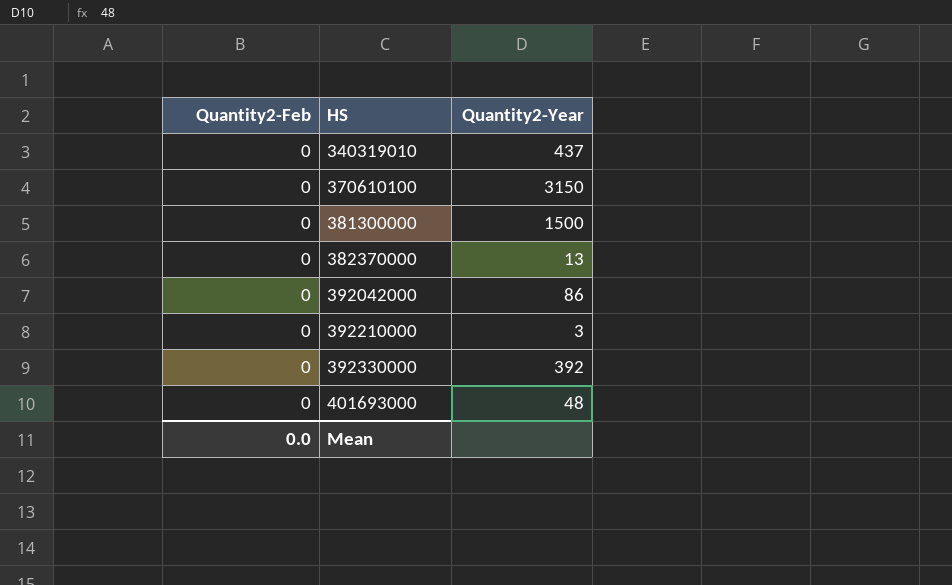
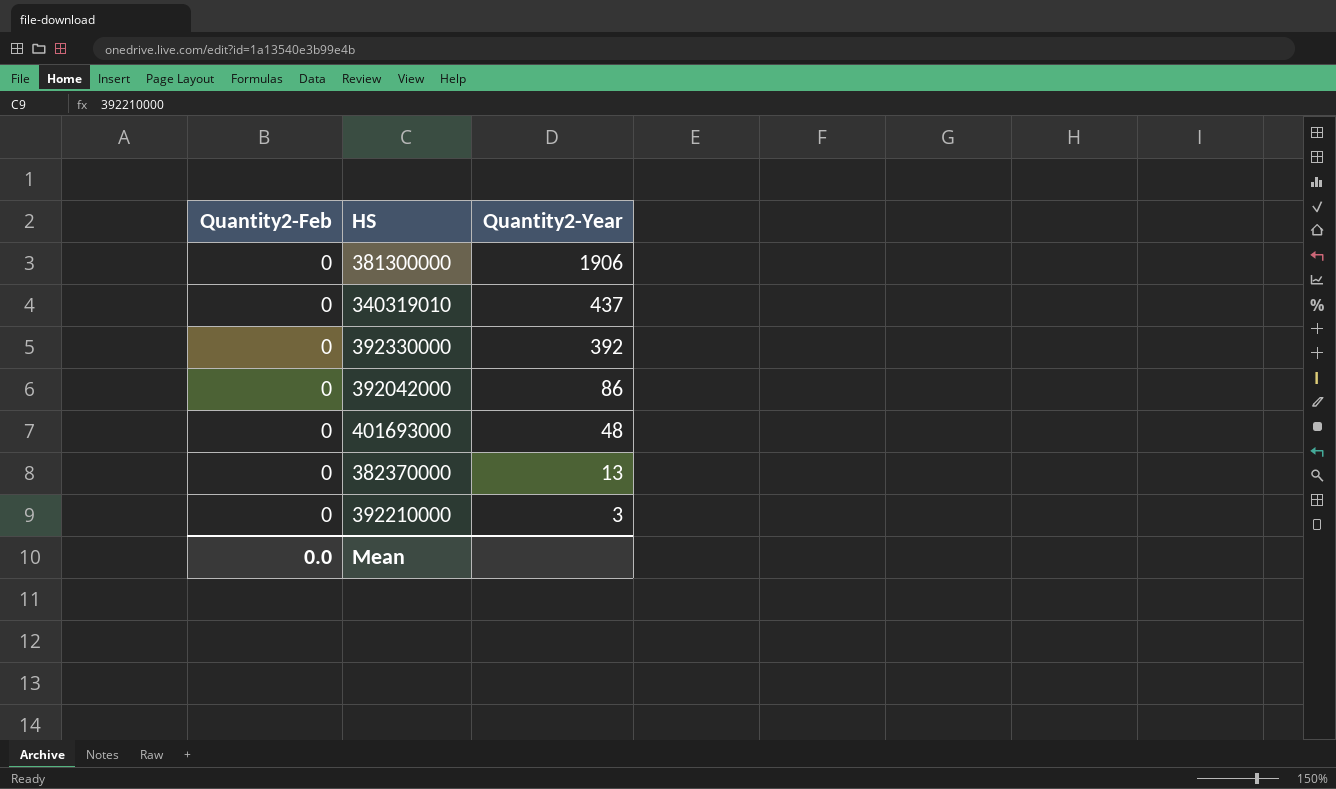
row order: HS ascending -> Quantity2-Year descending
row 370610100: 0 | 3150 -> none
381300000 | Quantity2-Year: 1500 -> 1906

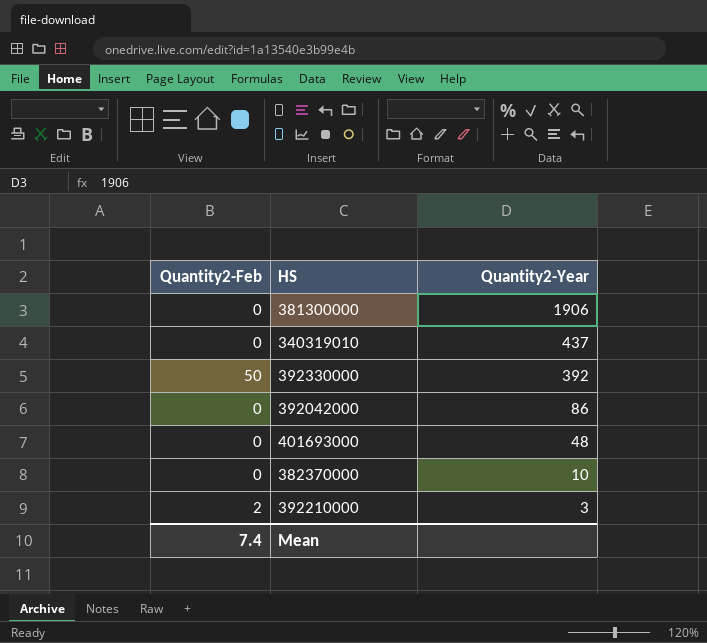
392330000 | Quantity2-Feb: 0 -> 50
382370000 | Quantity2-Year: 13 -> 10
392210000 | Quantity2-Feb: 0 -> 2
Mean | Quantity2-Feb: 0.0 -> 7.4

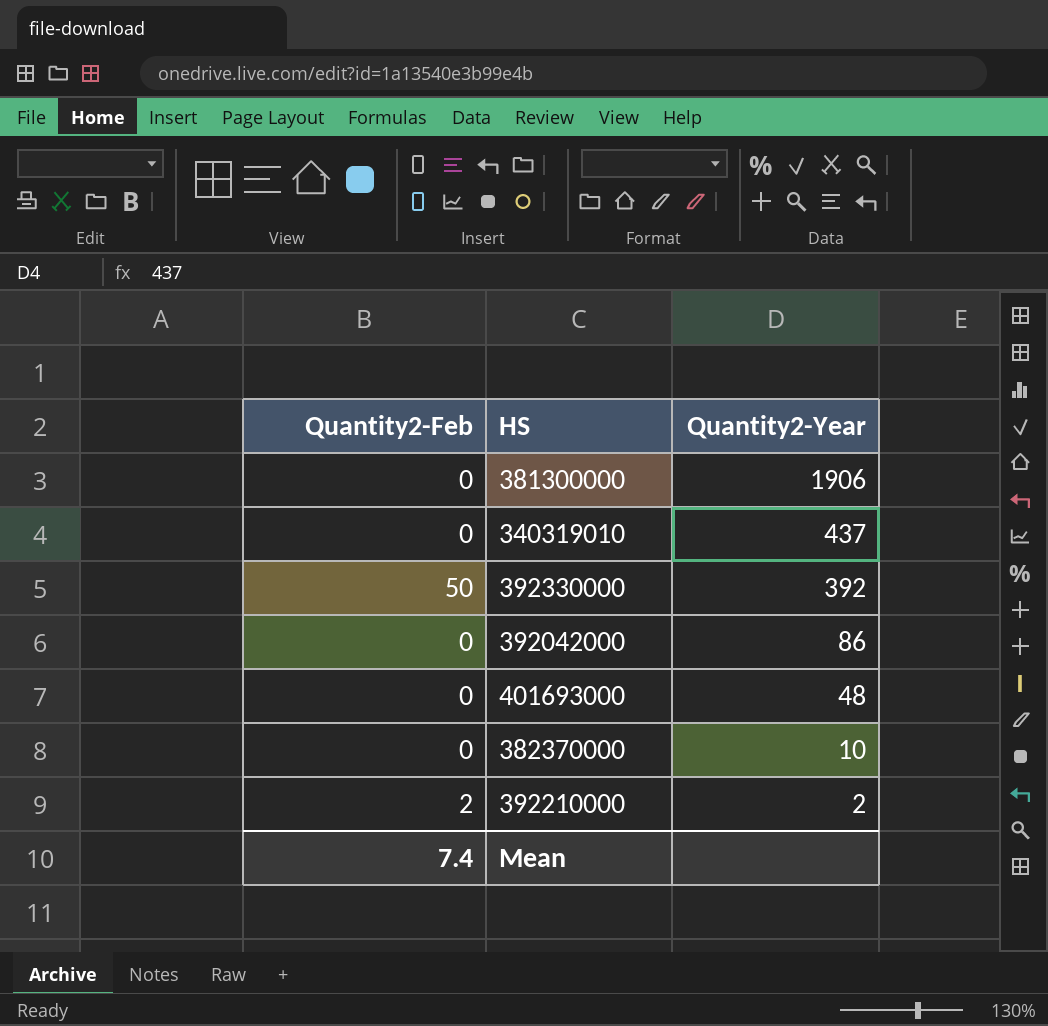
392210000 | Quantity2-Year: 3 -> 2

